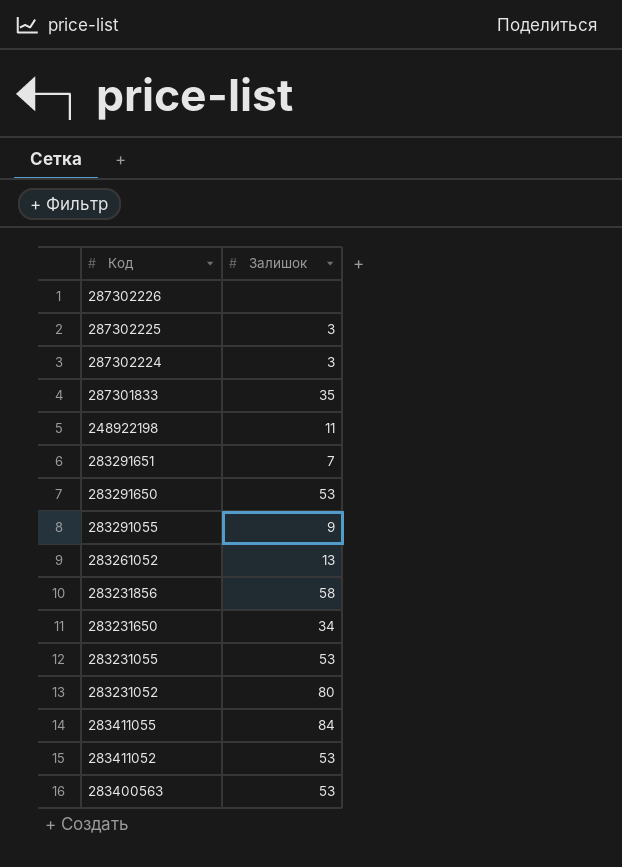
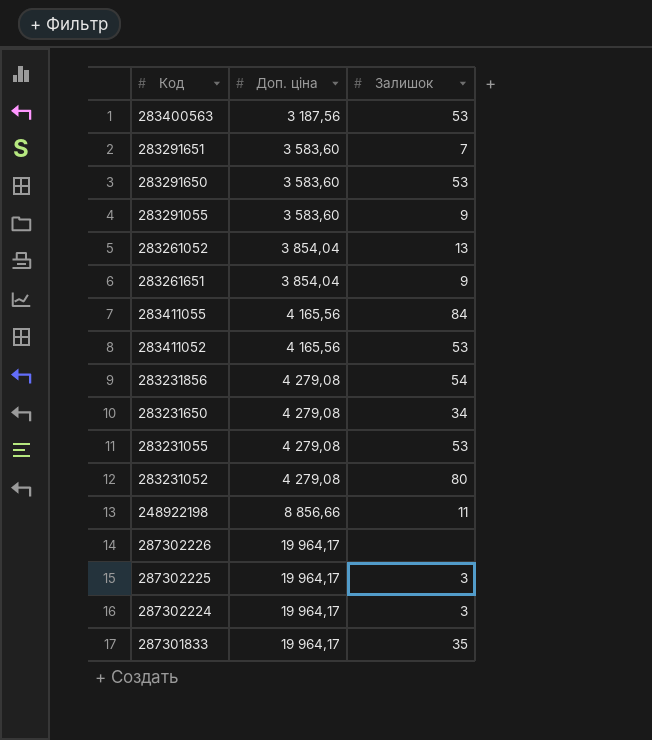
row order: none -> Доп. ціна ascending
column Доп. ціна | position: none -> 2
row 283261651: none -> 3 854,04 | 9
283231856 | Залишок: 58 -> 54

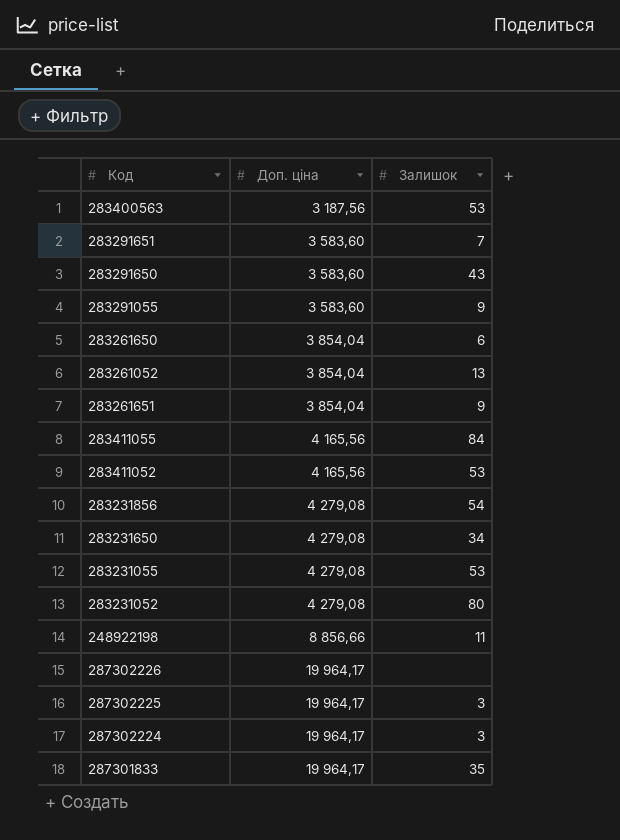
283291650 | Залишок: 53 -> 43
row 283261650: none -> 3 854,04 | 6

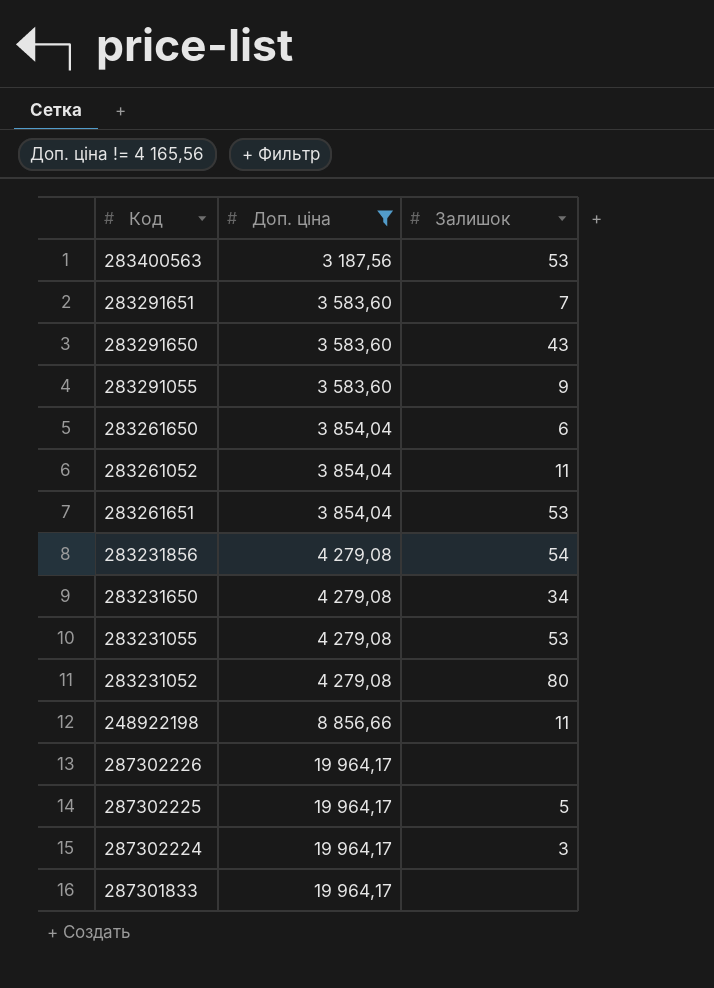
filter: none -> Доп. ціна != 4 165,56
283261052 | Залишок: 13 -> 11
283261651 | Залишок: 9 -> 53
287302225 | Залишок: 3 -> 5
287301833 | Залишок: 35 -> none

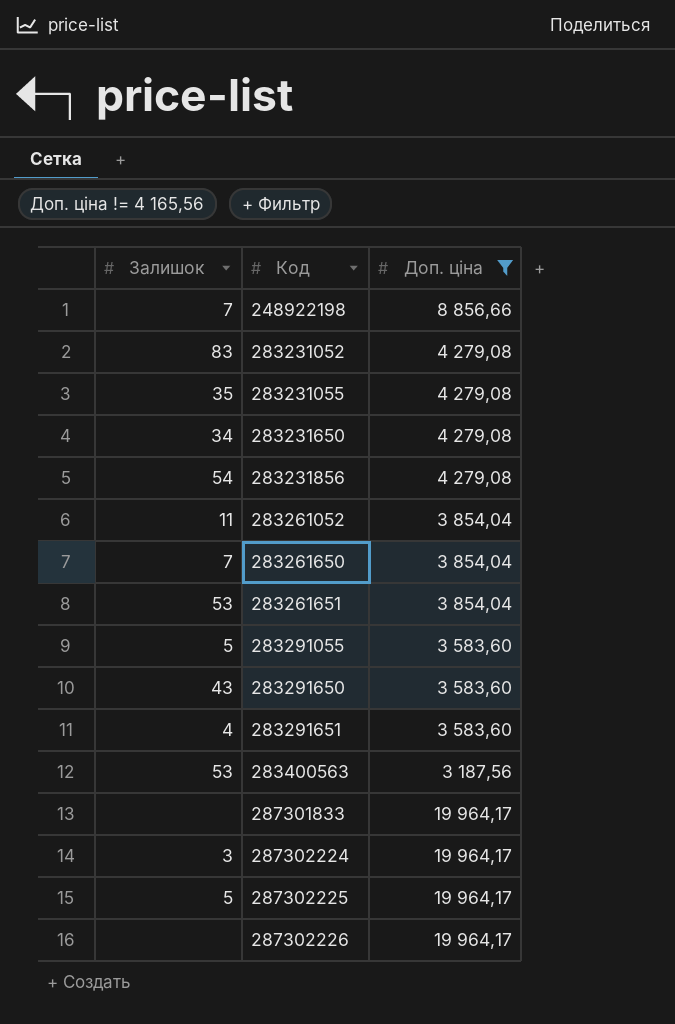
row order: Доп. ціна ascending -> Код ascending
column Залишок | position: 3 -> 1
248922198 | Залишок: 11 -> 7
283231052 | Залишок: 80 -> 83
283231055 | Залишок: 53 -> 35
283261650 | Залишок: 6 -> 7
283291055 | Залишок: 9 -> 5
283291651 | Залишок: 7 -> 4

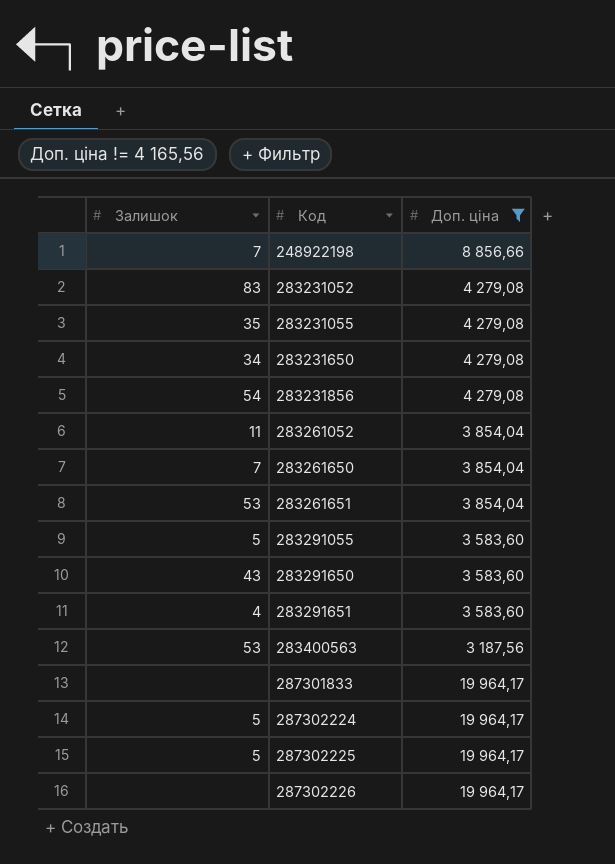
287302224 | Залишок: 3 -> 5

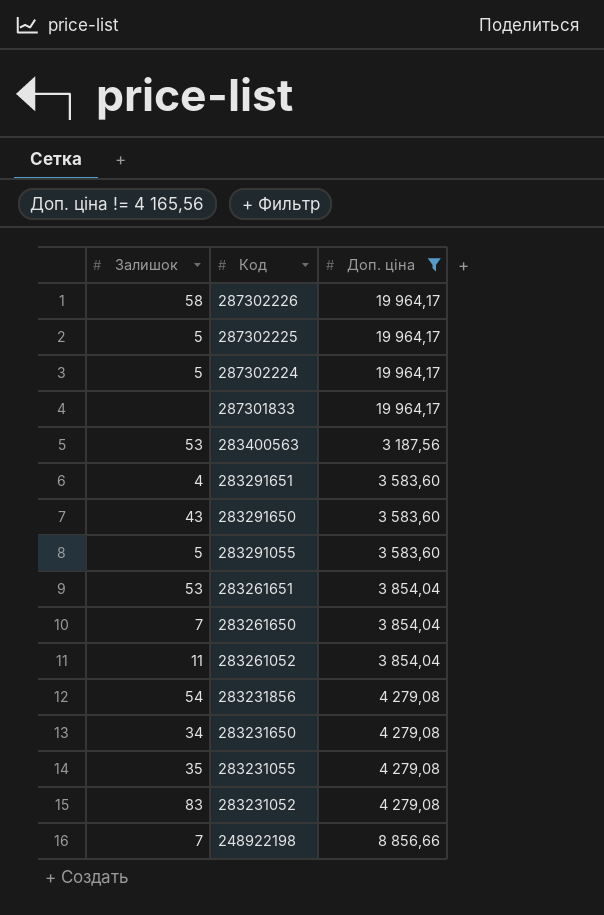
row order: Код ascending -> Код descending
287302226 | Залишок: none -> 58

